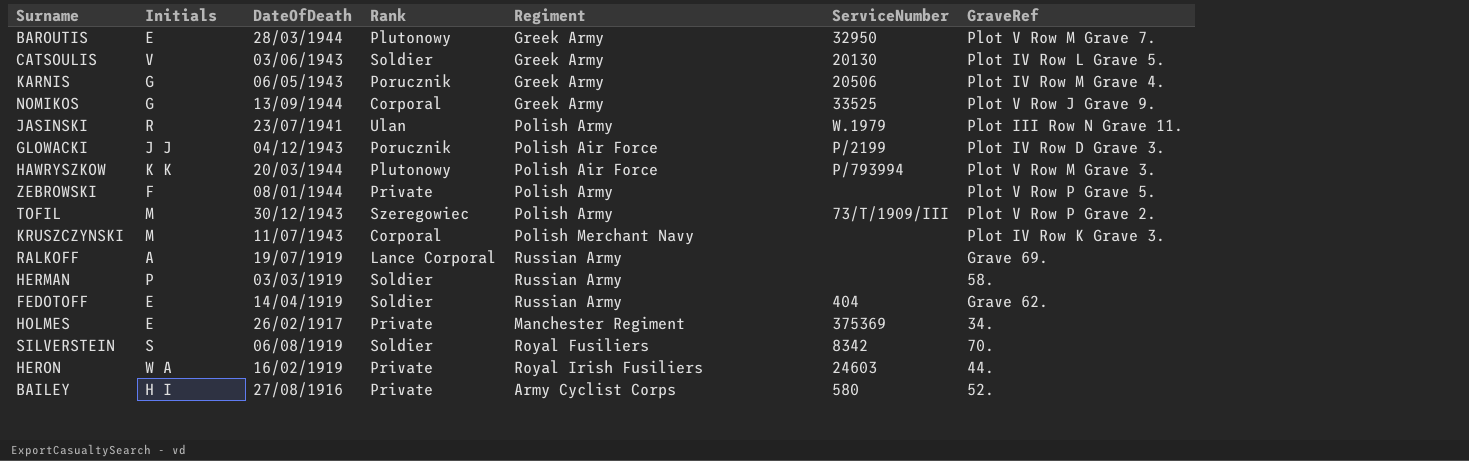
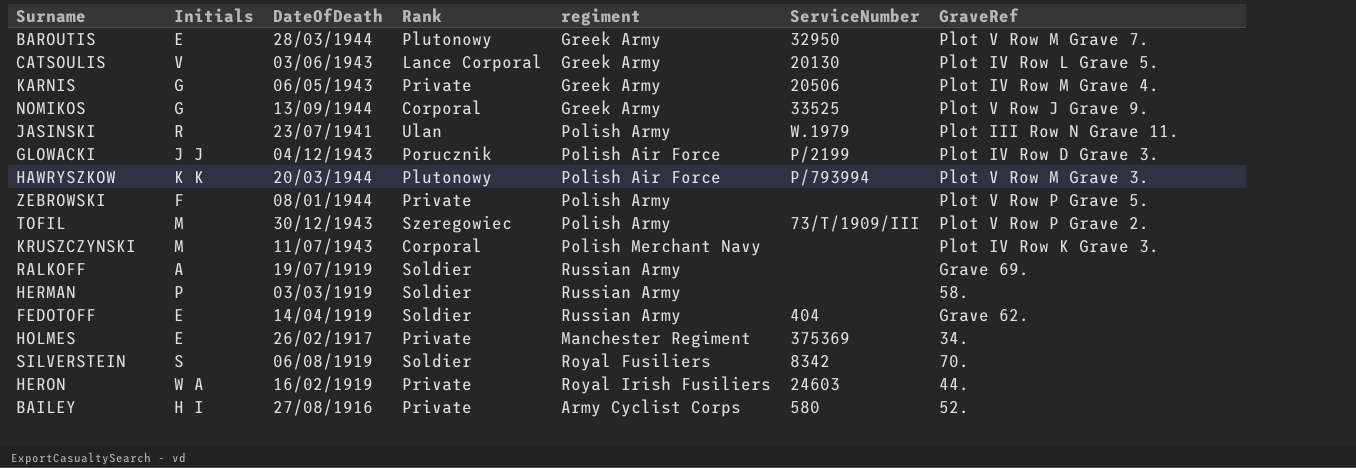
column name: Regiment -> regiment
CATSOULIS | Rank: Soldier -> Lance Corporal
KARNIS | Rank: Porucznik -> Private
RALKOFF | Rank: Lance Corporal -> Soldier

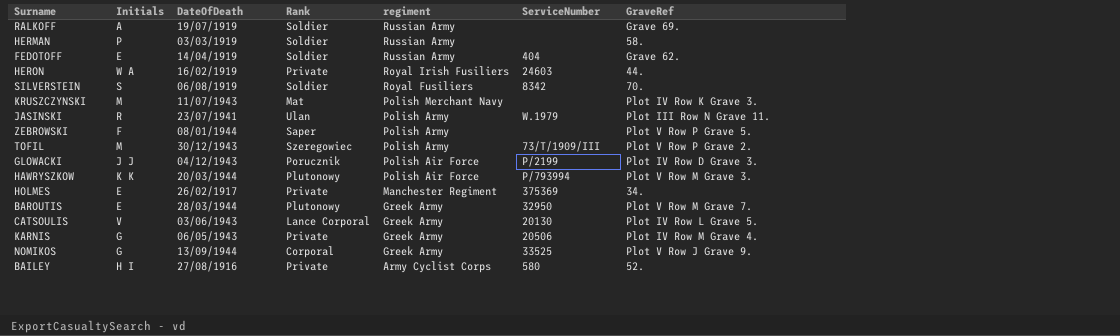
row order: none -> regiment descending
KRUSZCZYNSKI | Rank: Corporal -> Mat
ZEBROWSKI | Rank: Private -> Saper

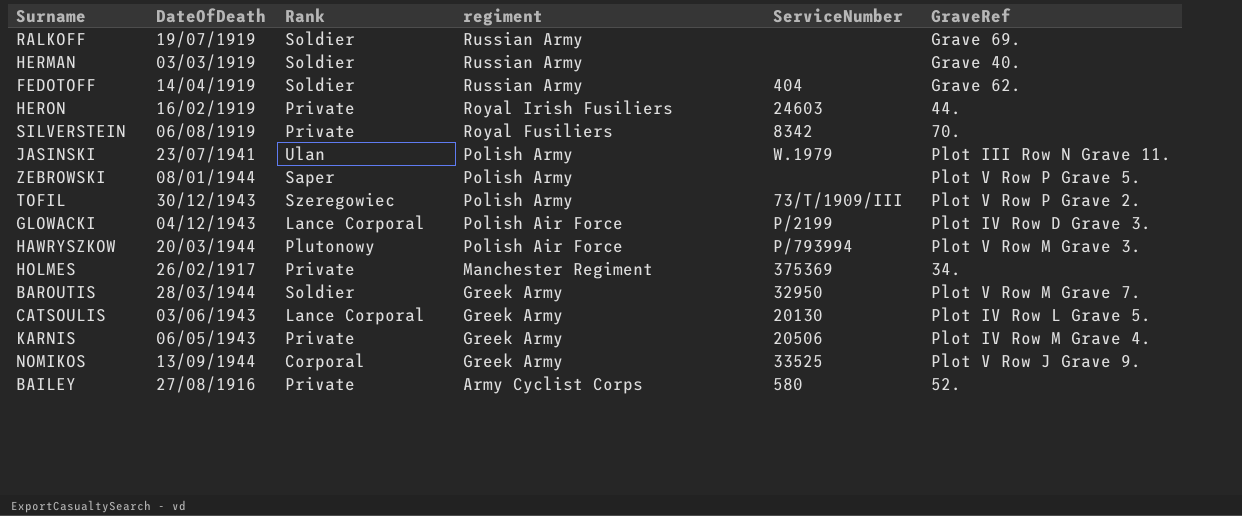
column Initials | position: 2 -> none
row KRUSZCZYNSKI: M | 11/07/1943 | Mat | Polish Merchant Navy | none | Plot IV Row K Grave 3. -> none
HERMAN | GraveRef: 58. -> Grave 40.
SILVERSTEIN | Rank: Soldier -> Private
GLOWACKI | Rank: Porucznik -> Lance Corporal
BAROUTIS | Rank: Plutonowy -> Soldier

